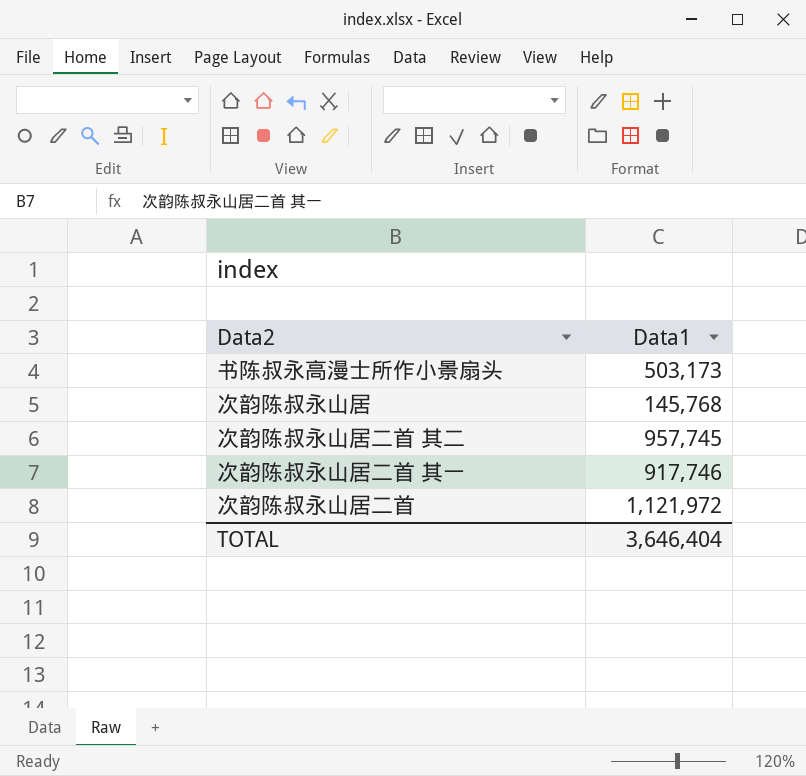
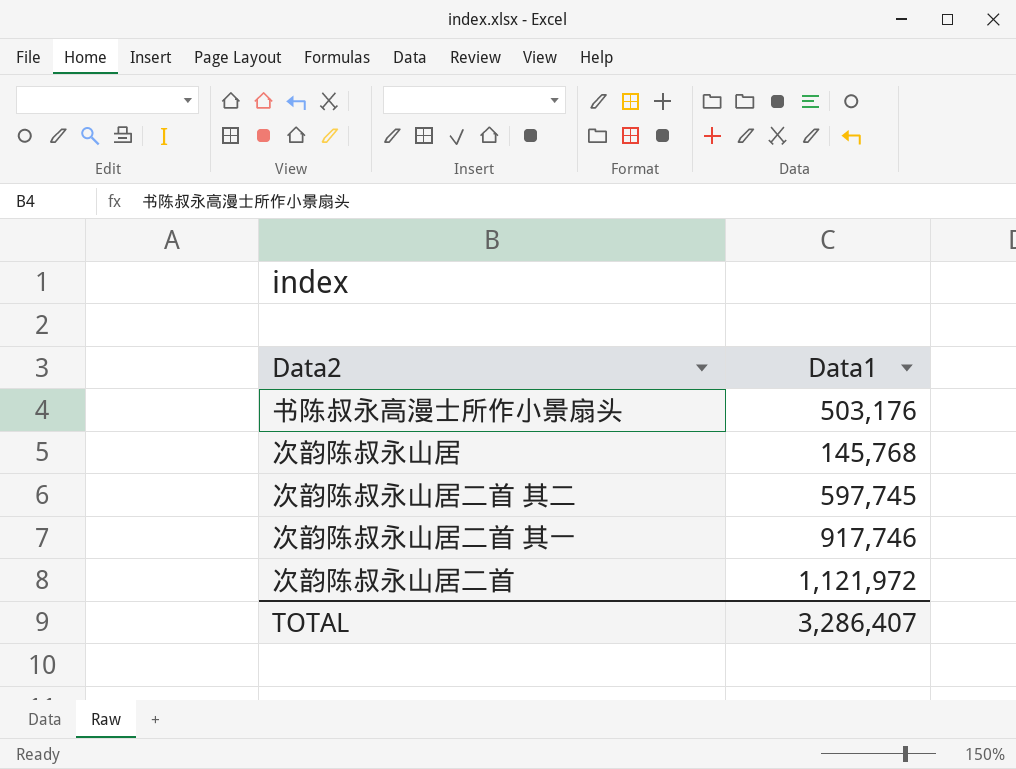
书陈叔永高漫士所作小景扇头 | Data1: 503,173 -> 503,176
次韵陈叔永山居二首 其二 | Data1: 957,745 -> 597,745
TOTAL | Data1: 3,646,404 -> 3,286,407

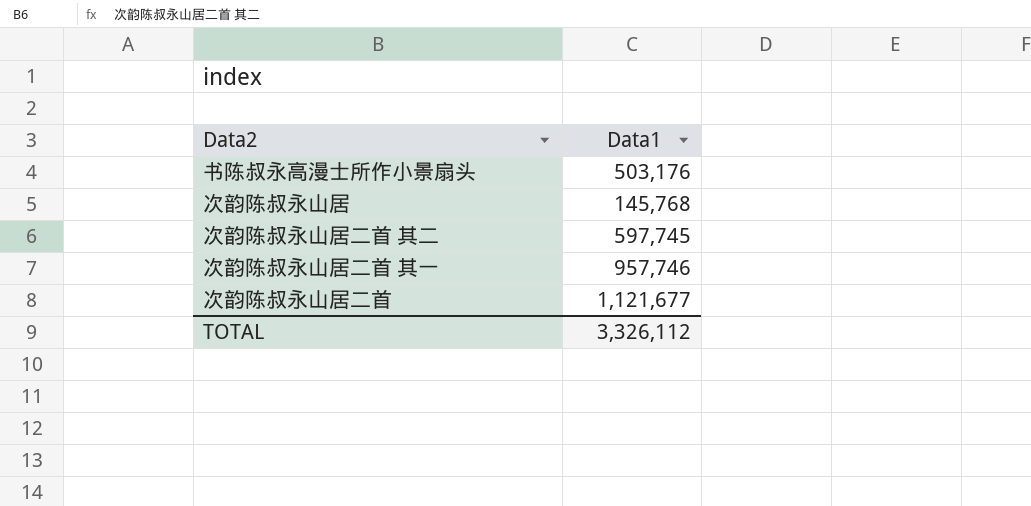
次韵陈叔永山居二首 其一 | Data1: 917,746 -> 957,746
次韵陈叔永山居二首 | Data1: 1,121,972 -> 1,121,677
TOTAL | Data1: 3,286,407 -> 3,326,112

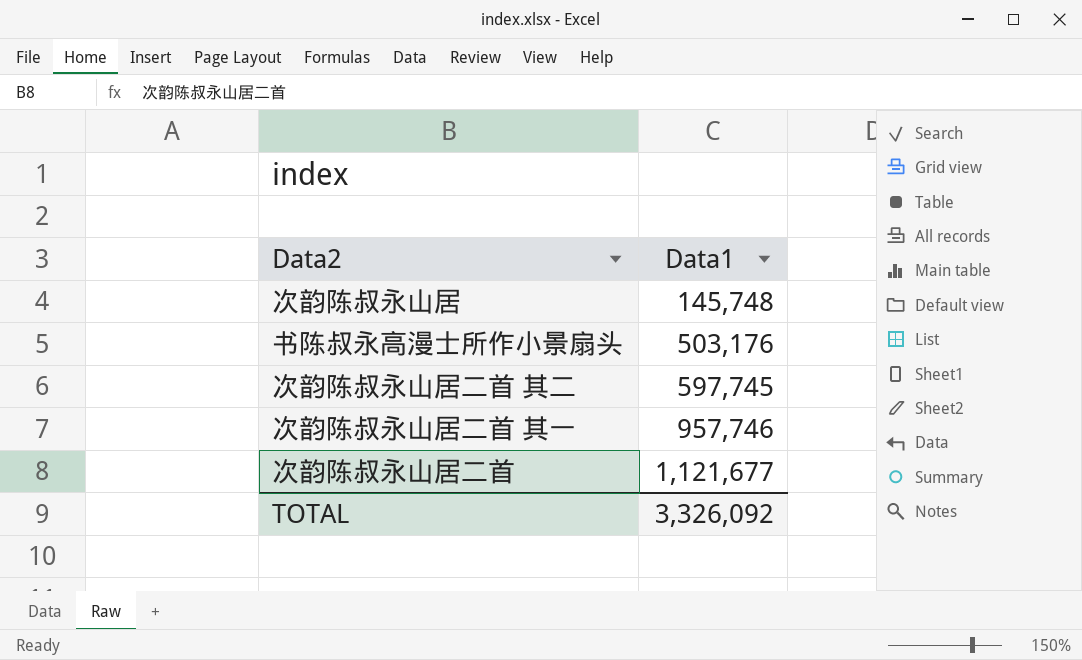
row order: none -> Data1 ascending
次韵陈叔永山居 | Data1: 145,768 -> 145,748
TOTAL | Data1: 3,326,112 -> 3,326,092

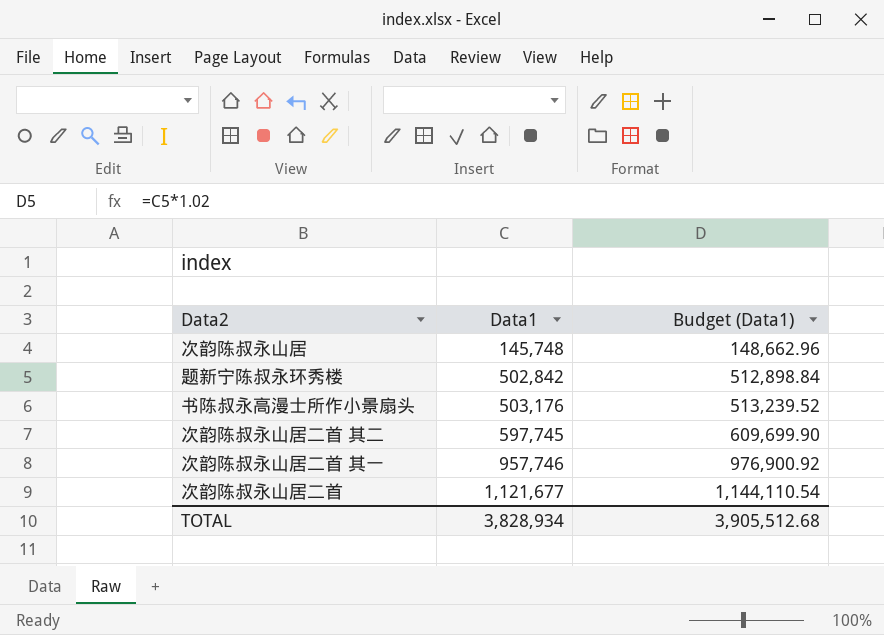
column Budget (Data1) | formula: none -> [Data1] * 1.02
row 题新宁陈叔永环秀楼: none -> 502,842 | 512,898.84
TOTAL | Data1: 3,326,092 -> 3,828,934

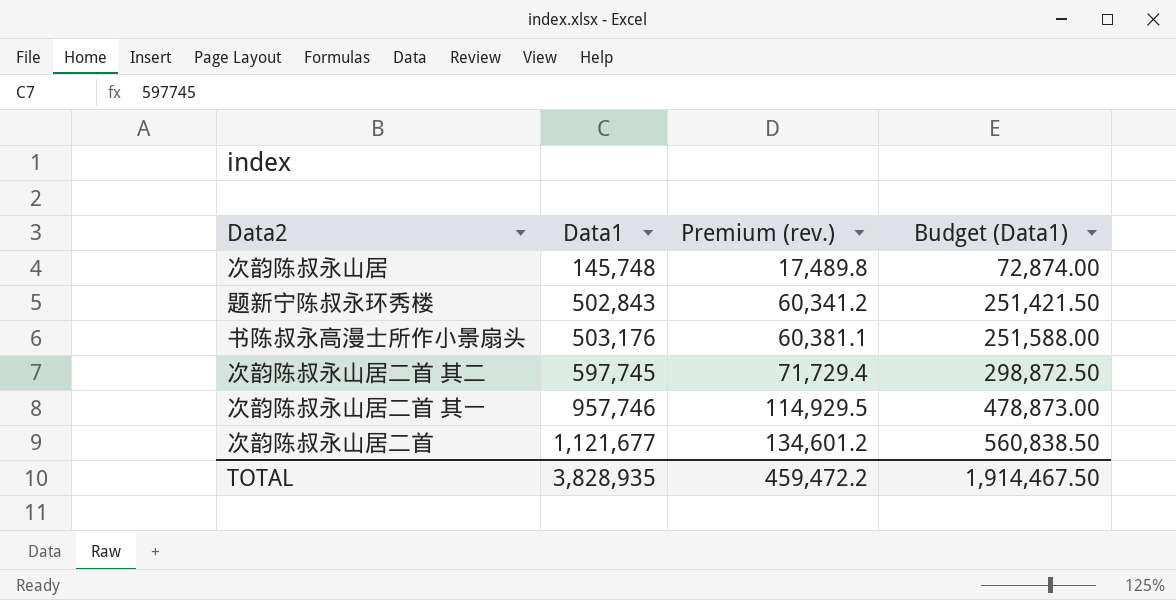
column Premium (rev.) | formula: none -> [Data1] * 0.12
column Budget (Data1) | formula: [Data1] * 1.02 -> [Data1] * 0.5
题新宁陈叔永环秀楼 | Data1: 502,842 -> 502,843
TOTAL | Data1: 3,828,934 -> 3,828,935
TOTAL | Budget (Data1): 3,905,512.68 -> 1,914,467.50

